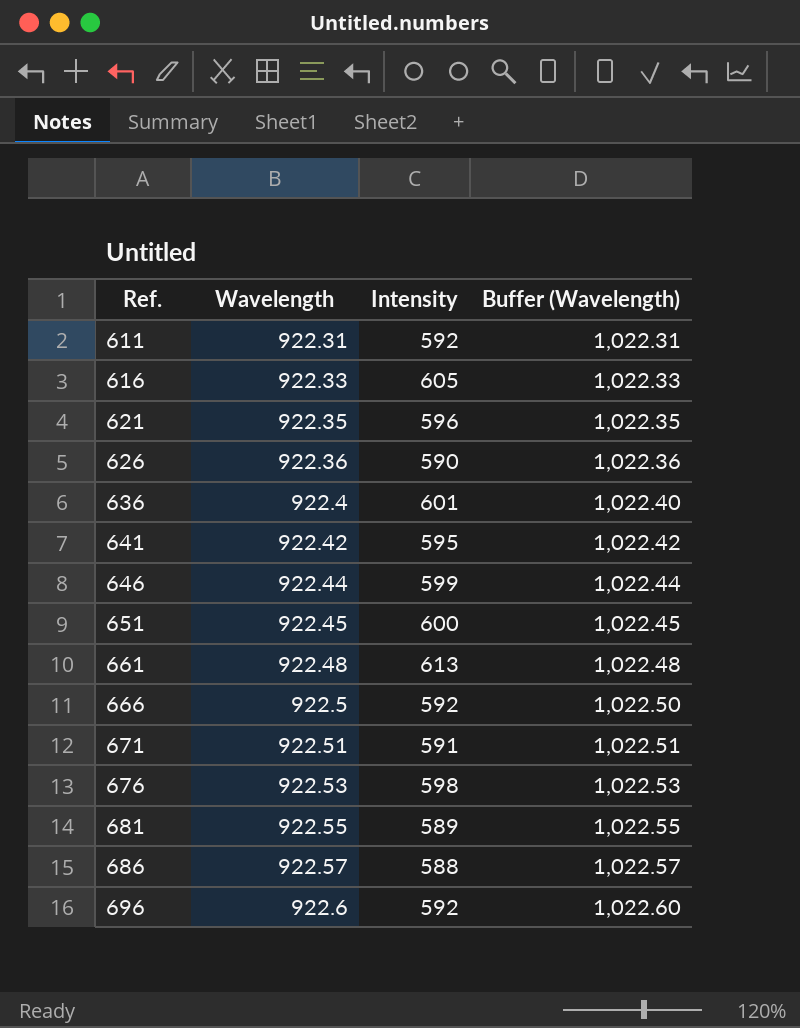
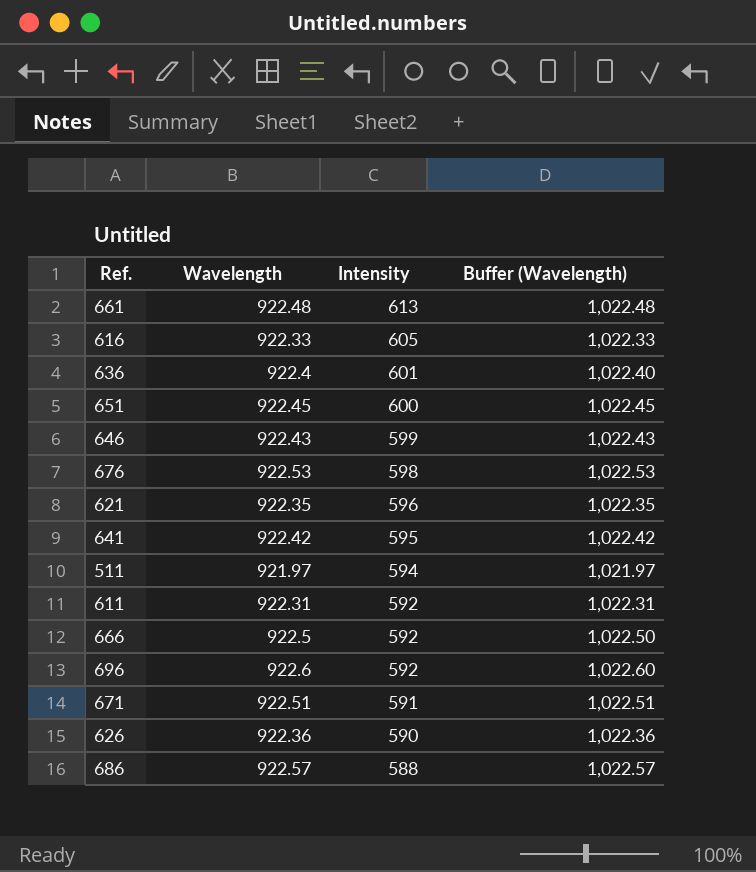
row order: Ref. ascending -> Intensity descending
row 681: 922.55 | 589 | 1,022.55 -> none
646 | Wavelength: 922.44 -> 922.43
646 | Buffer (Wavelength): 1,022.44 -> 1,022.43
row 511: none -> 921.97 | 594 | 1,021.97

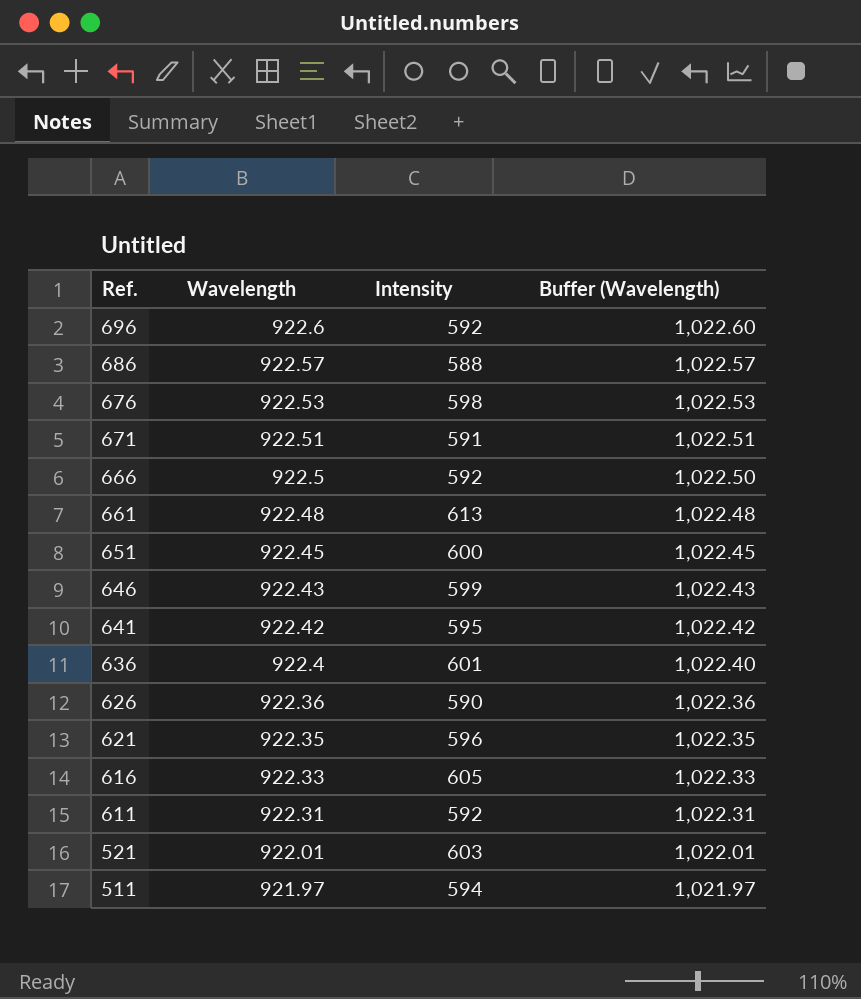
row order: Intensity descending -> Ref. descending
row 521: none -> 922.01 | 603 | 1,022.01

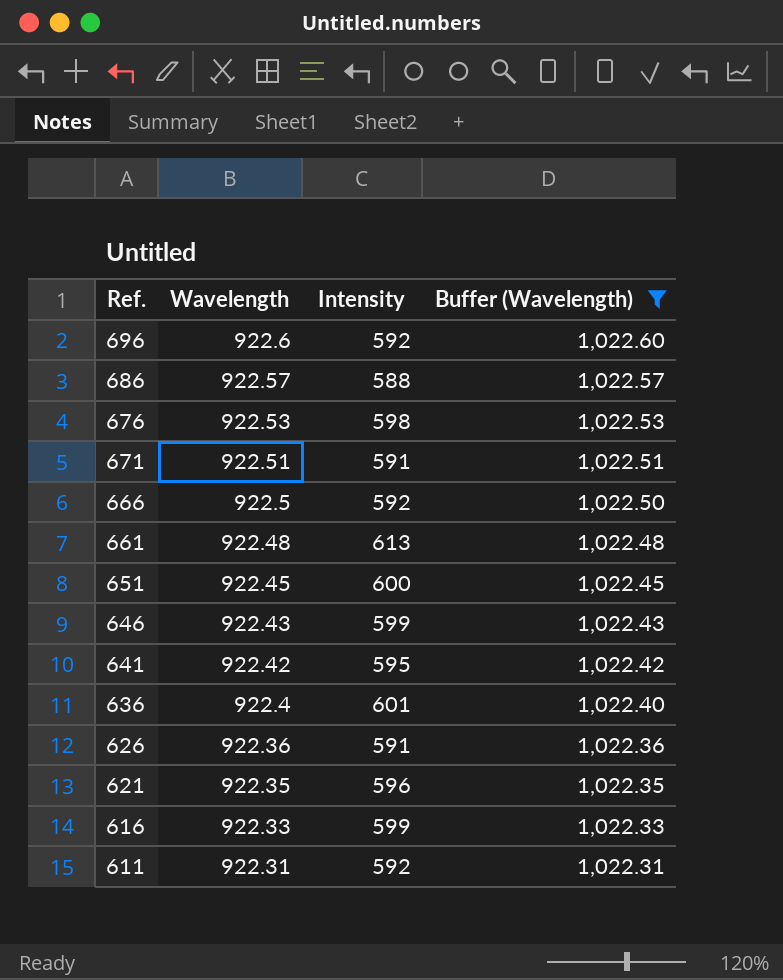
filter: none -> Buffer (Wavelength) >= 1,022.31
626 | Intensity: 590 -> 591
616 | Intensity: 605 -> 599

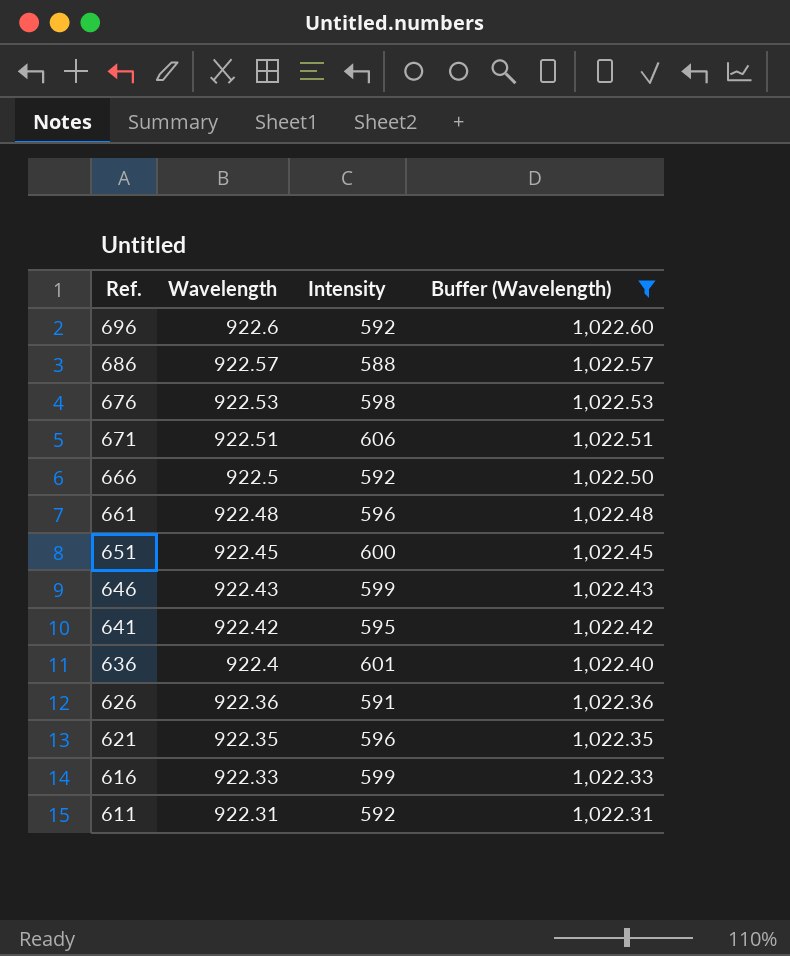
671 | Intensity: 591 -> 606
661 | Intensity: 613 -> 596

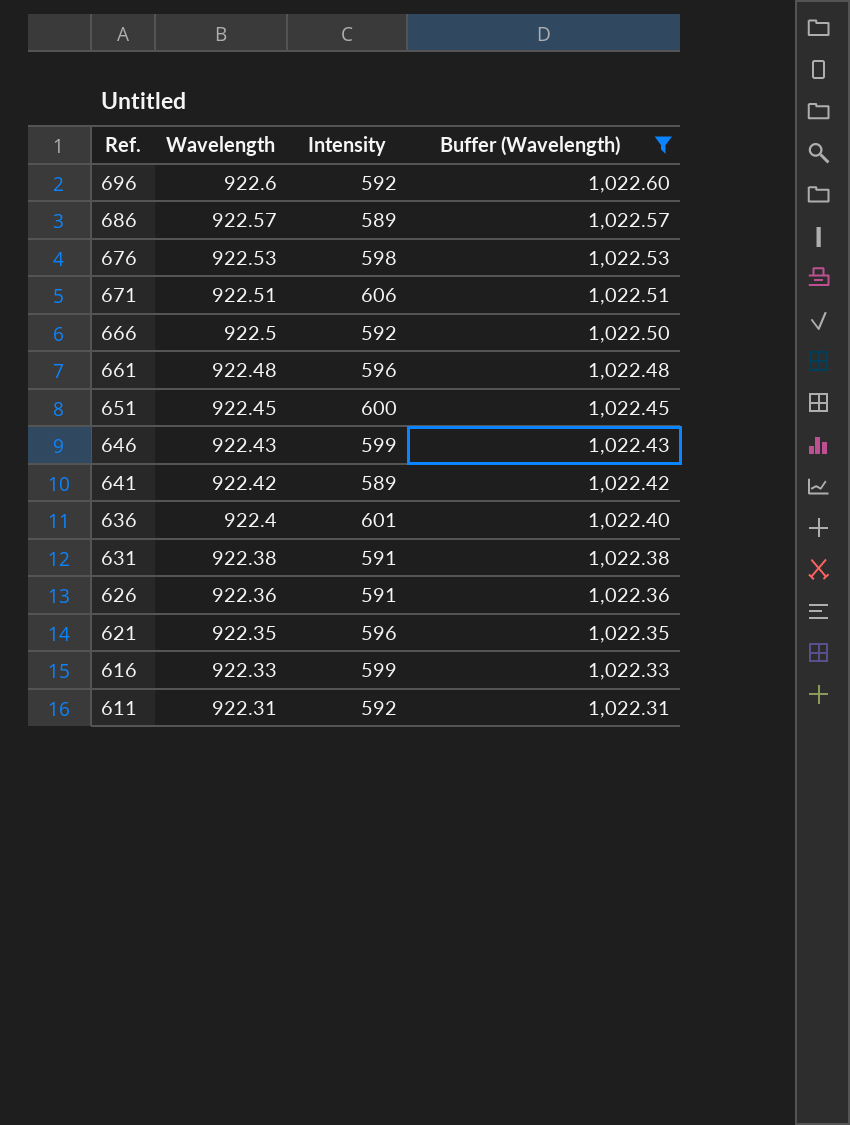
686 | Intensity: 588 -> 589
641 | Intensity: 595 -> 589
row 631: none -> 922.38 | 591 | 1,022.38

